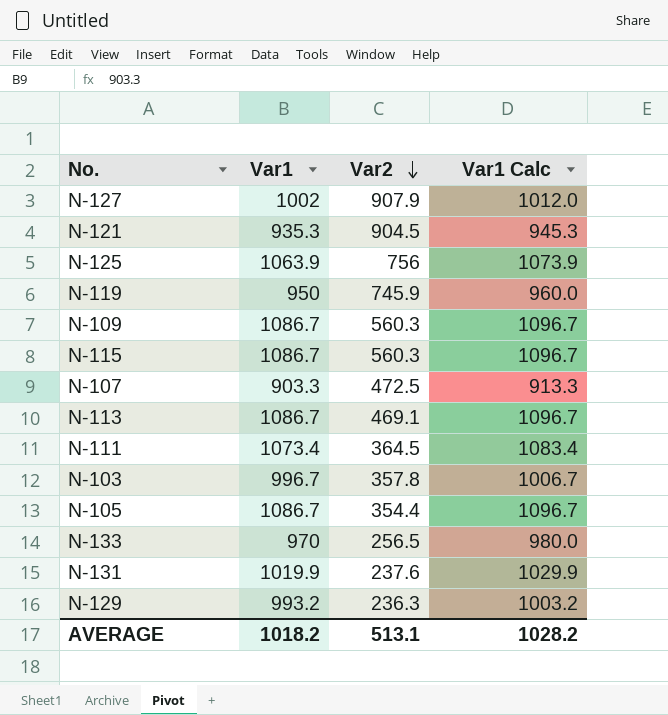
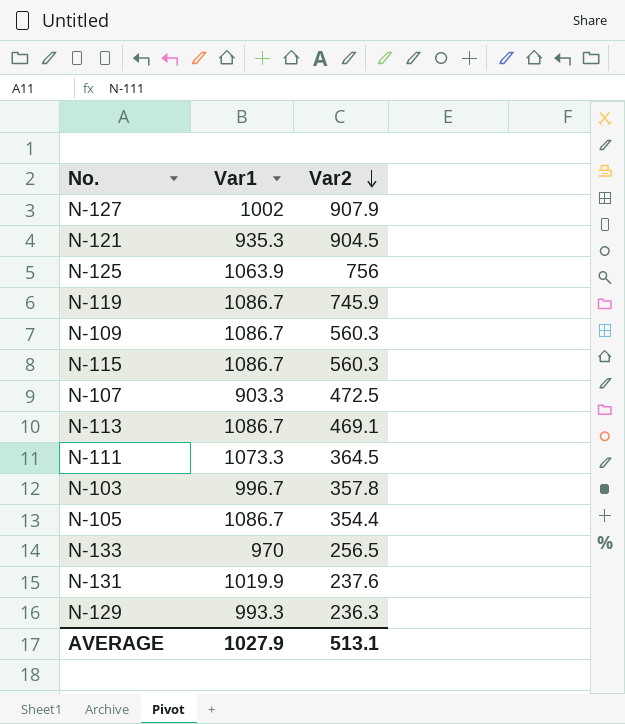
column Var1 Calc | formula: [Var1] + 10 -> none
N-119 | Var1: 950 -> 1086.7
N-111 | Var1: 1073.4 -> 1073.3
N-129 | Var1: 993.2 -> 993.3
AVERAGE | Var1: 1018.2 -> 1027.9

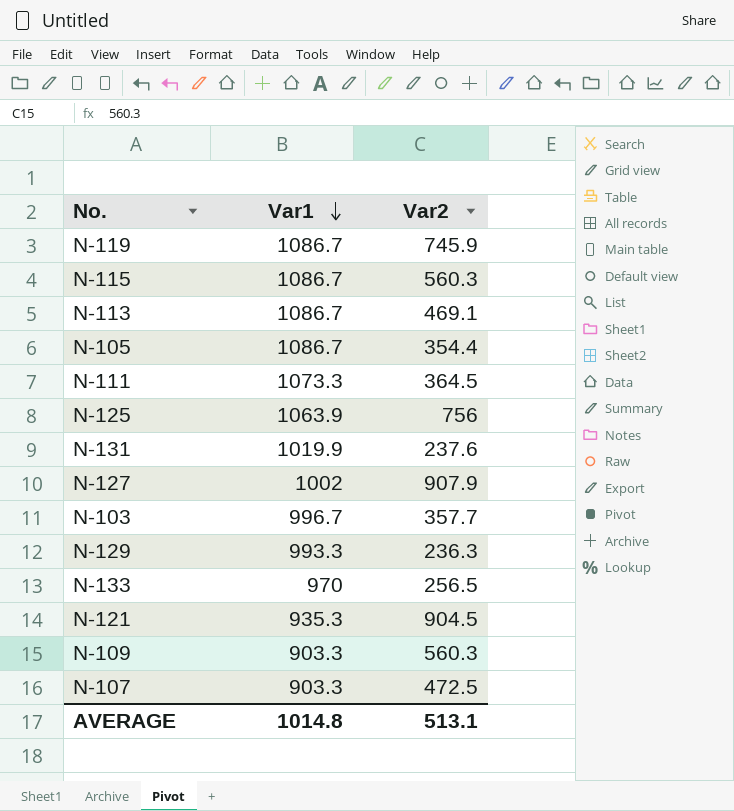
row order: Var2 descending -> Var1 descending
N-103 | Var2: 357.8 -> 357.7
N-109 | Var1: 1086.7 -> 903.3
AVERAGE | Var1: 1027.9 -> 1014.8

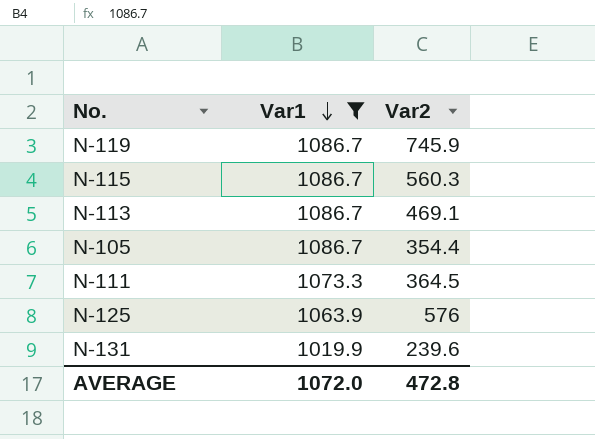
filter: none -> Var1 >= 1019.9
N-125 | Var2: 756 -> 576
N-131 | Var2: 237.6 -> 239.6
AVERAGE | Var1: 1014.8 -> 1072.0
AVERAGE | Var2: 513.1 -> 472.8

